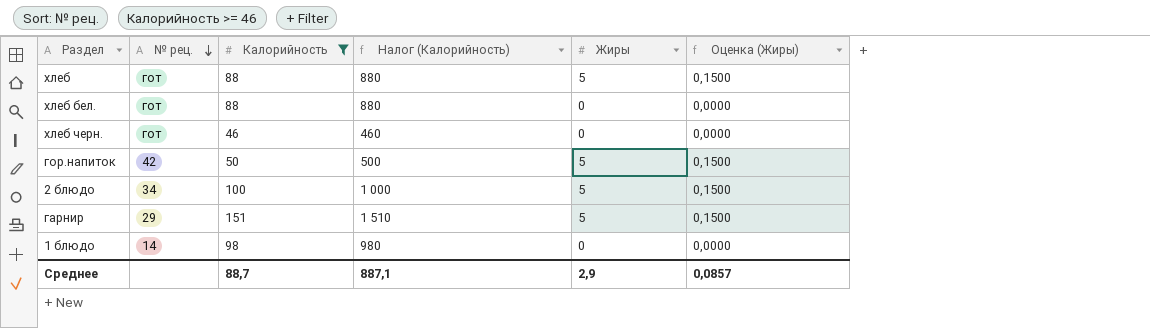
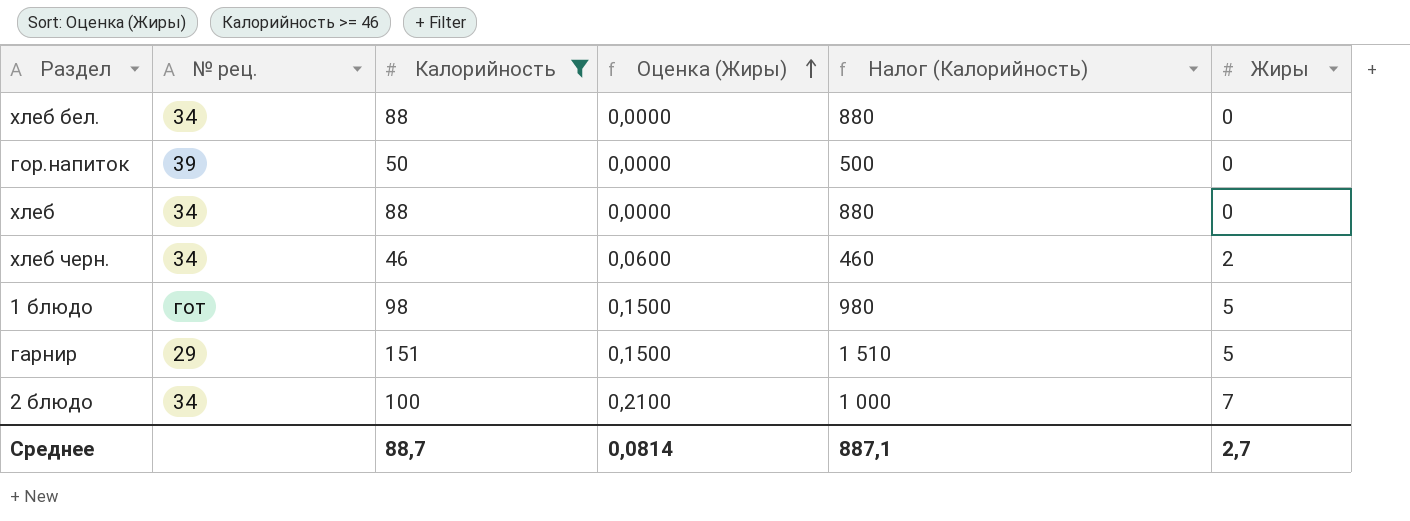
row order: № рец. descending -> Оценка (Жиры) ascending
column Оценка (Жиры) | position: 6 -> 4
хлеб бел. | № рец.: гот -> 34
гор.напиток | № рец.: 42 -> 39
гор.напиток | Оценка (Жиры): 0,1500 -> 0,0000
гор.напиток | Жиры: 5 -> 0
хлеб | № рец.: гот -> 34
хлеб | Оценка (Жиры): 0,1500 -> 0,0000
хлеб | Жиры: 5 -> 0
хлеб черн. | № рец.: гот -> 34
хлеб черн. | Оценка (Жиры): 0,0000 -> 0,0600
хлеб черн. | Жиры: 0 -> 2
1 блюдо | № рец.: 14 -> гот
1 блюдо | Оценка (Жиры): 0,0000 -> 0,1500
1 блюдо | Жиры: 0 -> 5
2 блюдо | Оценка (Жиры): 0,1500 -> 0,2100
2 блюдо | Жиры: 5 -> 7
Среднее | Оценка (Жиры): 0,0857 -> 0,0814
Среднее | Жиры: 2,9 -> 2,7

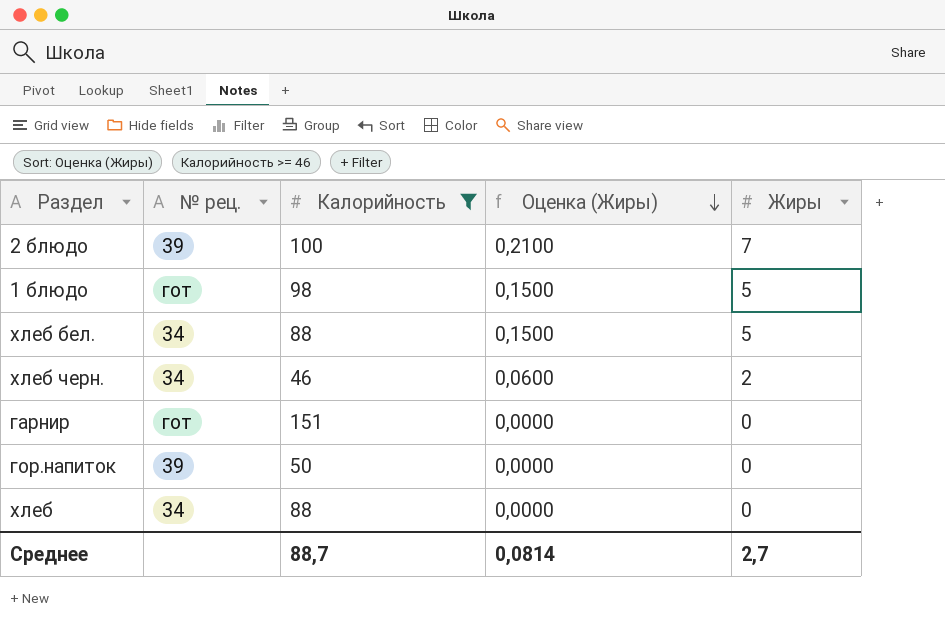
row order: Оценка (Жиры) ascending -> Оценка (Жиры) descending
column Налог (Калорийность) | formula: [Калорийность] * 10 -> none
2 блюдо | № рец.: 34 -> 39
хлеб бел. | Оценка (Жиры): 0,0000 -> 0,1500
хлеб бел. | Жиры: 0 -> 5
гарнир | № рец.: 29 -> гот
гарнир | Оценка (Жиры): 0,1500 -> 0,0000
гарнир | Жиры: 5 -> 0

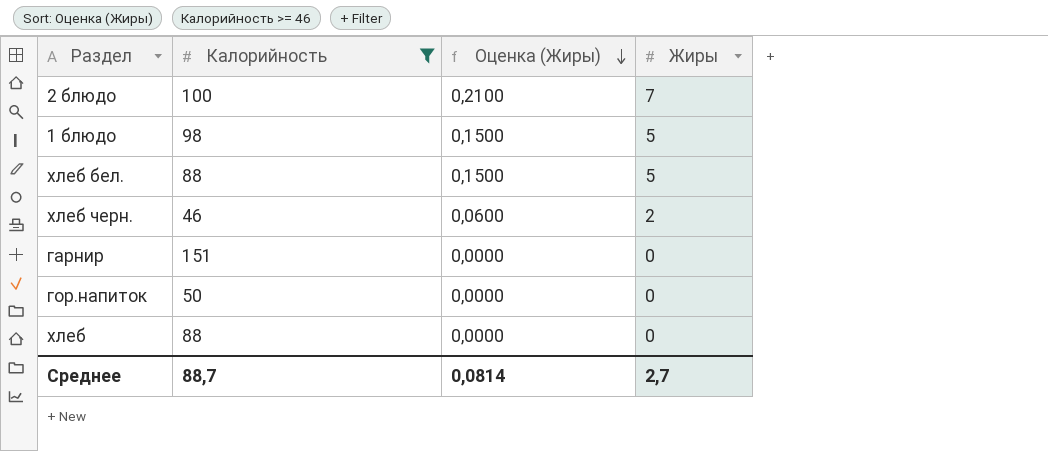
column № рец. | position: 2 -> none

